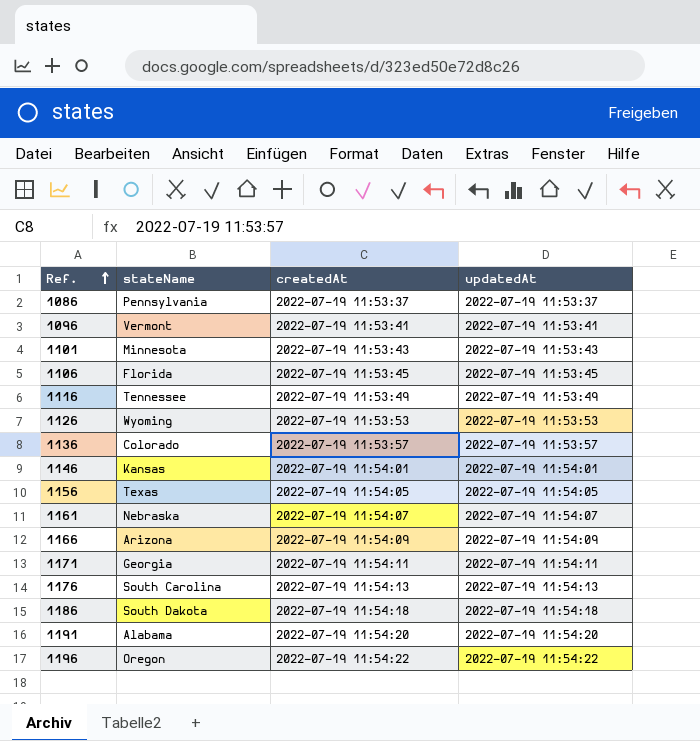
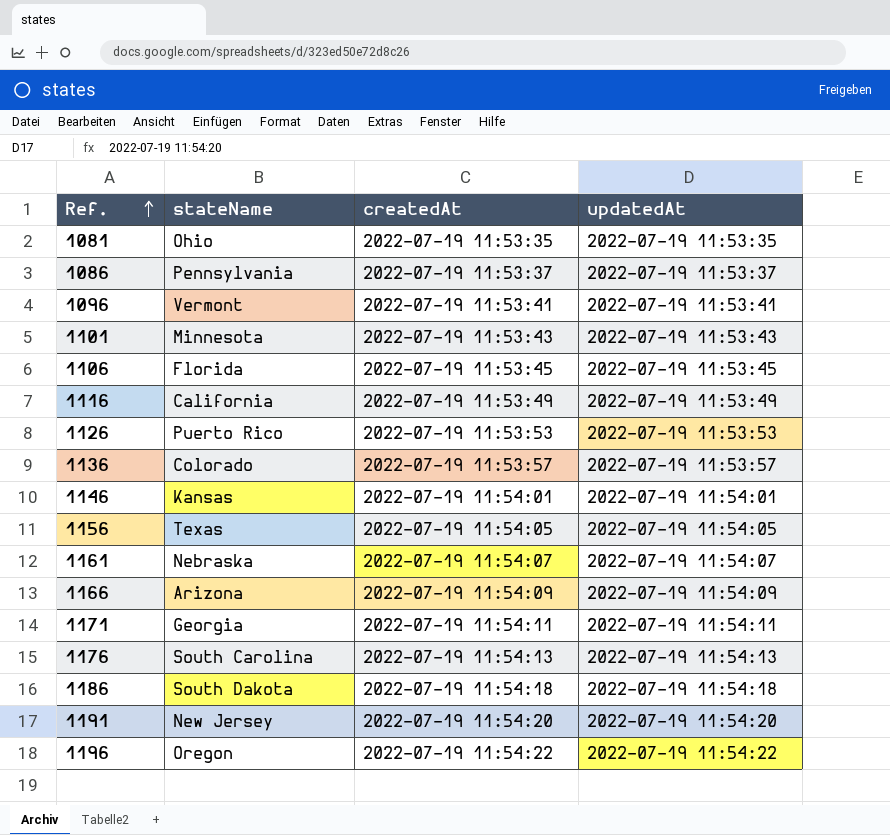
row 1081: none -> Ohio | 2022-07-19 11:53:35 | 2022-07-19 11:53:35
1116 | stateName: Tennessee -> California
1126 | stateName: Wyoming -> Puerto Rico
1191 | stateName: Alabama -> New Jersey

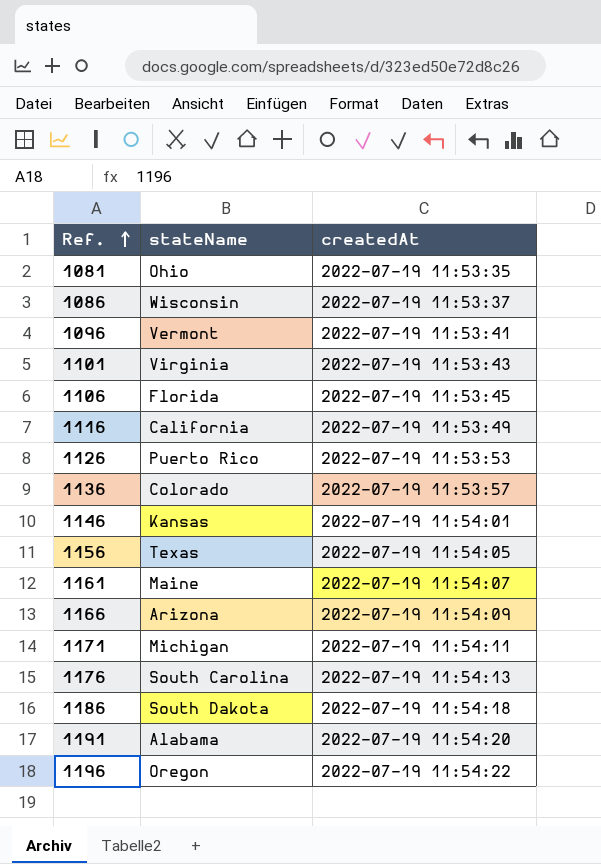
column updatedAt | position: 4 -> none
1086 | stateName: Pennsylvania -> Wisconsin
1101 | stateName: Minnesota -> Virginia
1161 | stateName: Nebraska -> Maine
1171 | stateName: Georgia -> Michigan
1191 | stateName: New Jersey -> Alabama

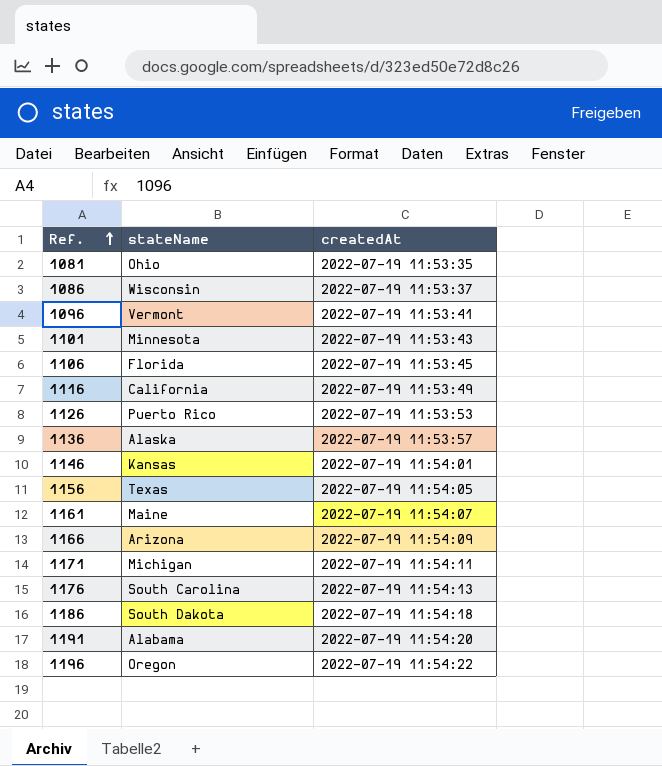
1101 | stateName: Virginia -> Minnesota
1136 | stateName: Colorado -> Alaska

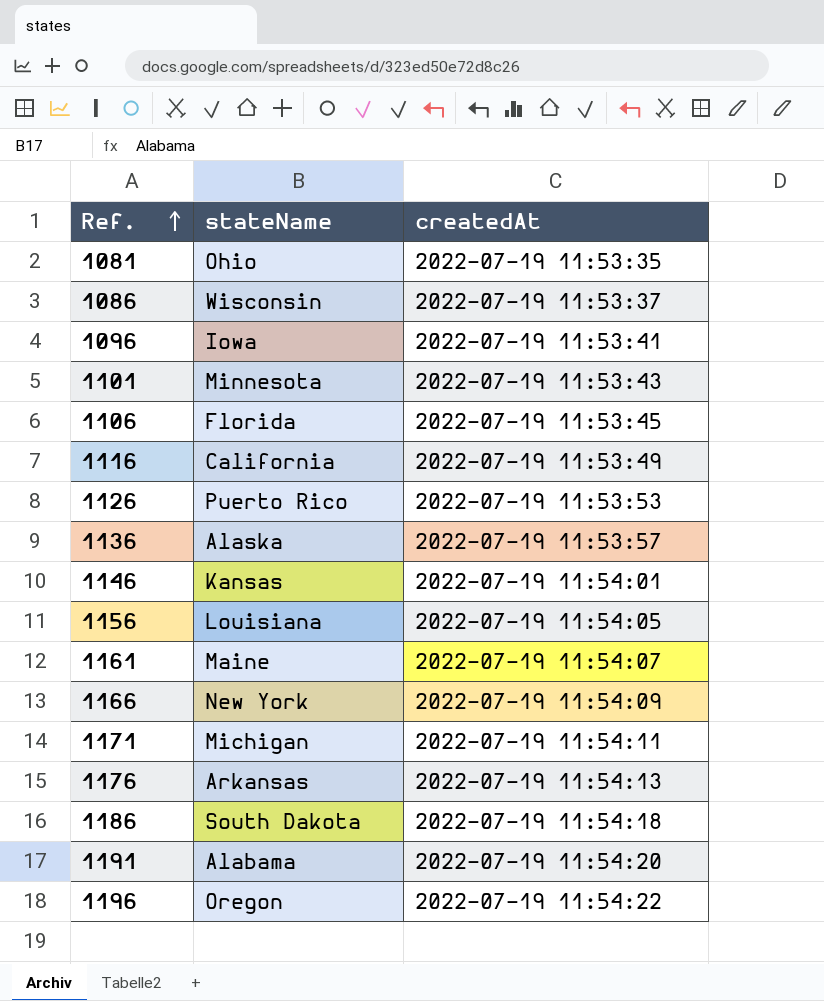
1096 | stateName: Vermont -> Iowa
1156 | stateName: Texas -> Louisiana
1166 | stateName: Arizona -> New York
1176 | stateName: South Carolina -> Arkansas

